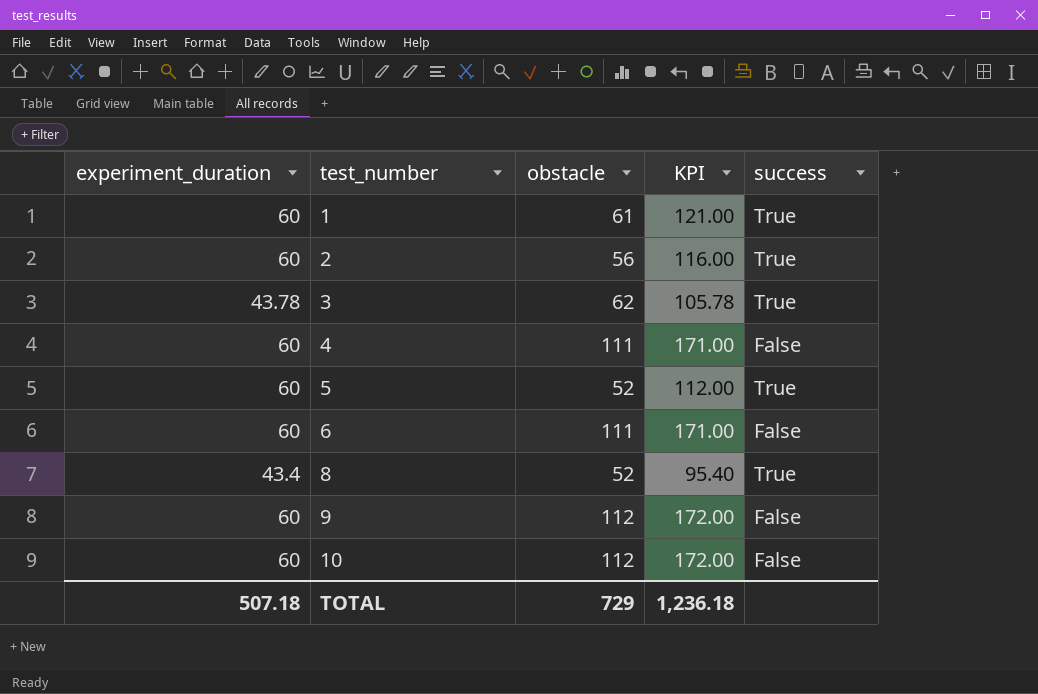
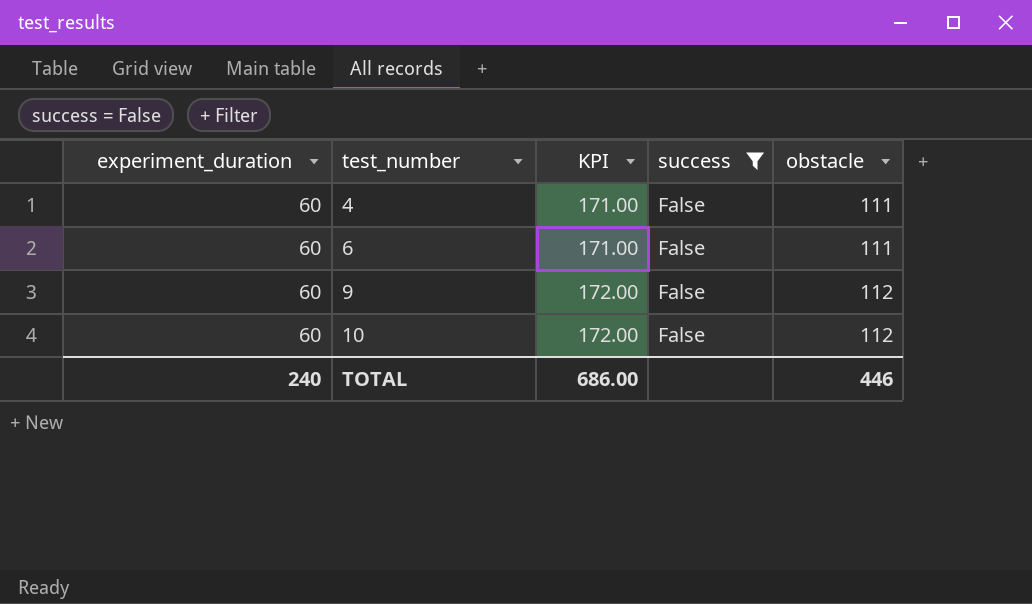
filter: none -> success = False
column obstacle | position: 3 -> 5
TOTAL | experiment_duration: 507.18 -> 240
TOTAL | KPI: 1,236.18 -> 686.00
TOTAL | obstacle: 729 -> 446

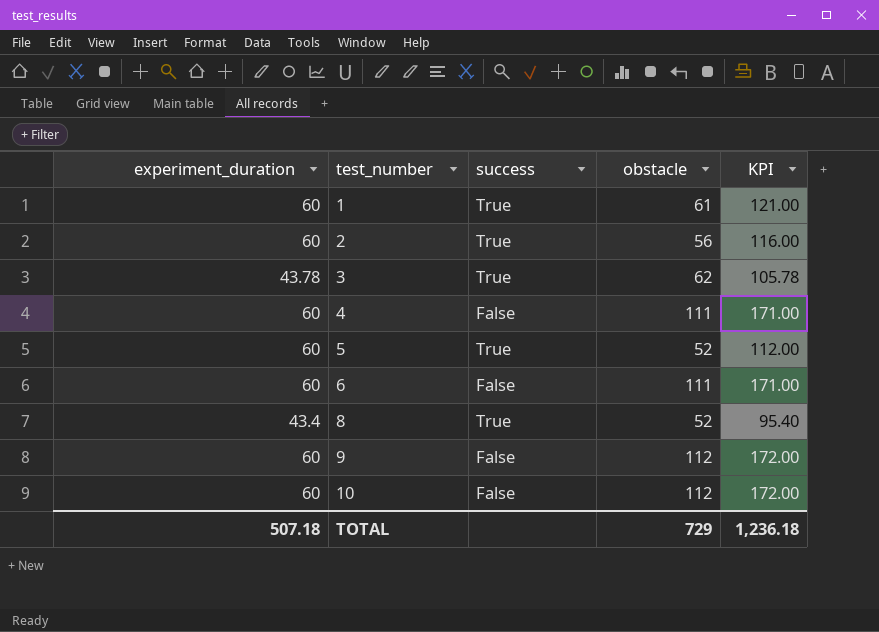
filter: success = False -> none
column KPI | position: 3 -> 5
TOTAL | experiment_duration: 240 -> 507.18
TOTAL | obstacle: 446 -> 729
TOTAL | KPI: 686.00 -> 1,236.18

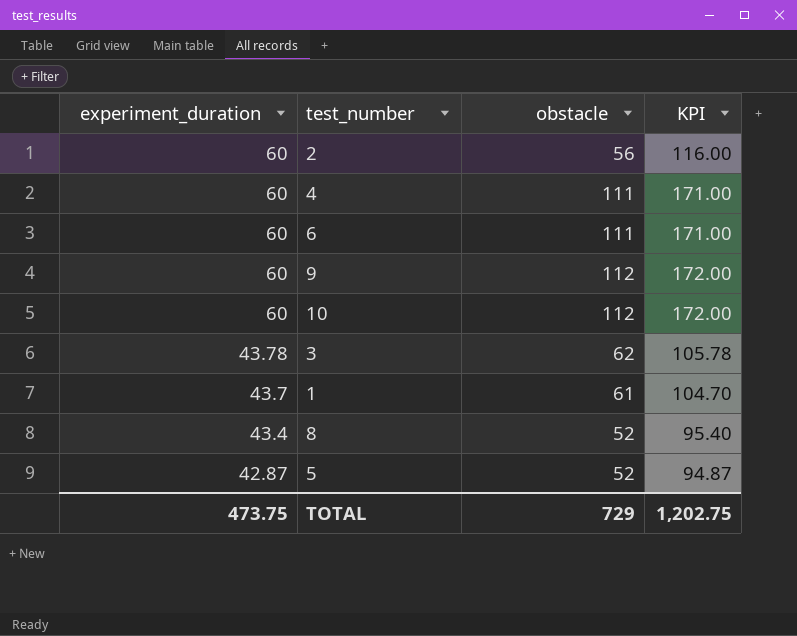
row order: test_number ascending -> experiment_duration descending
column success | position: 3 -> none
1 | experiment_duration: 60 -> 43.7
1 | KPI: 121.00 -> 104.70
5 | experiment_duration: 60 -> 42.87
5 | KPI: 112.00 -> 94.87
TOTAL | experiment_duration: 507.18 -> 473.75
TOTAL | KPI: 1,236.18 -> 1,202.75

